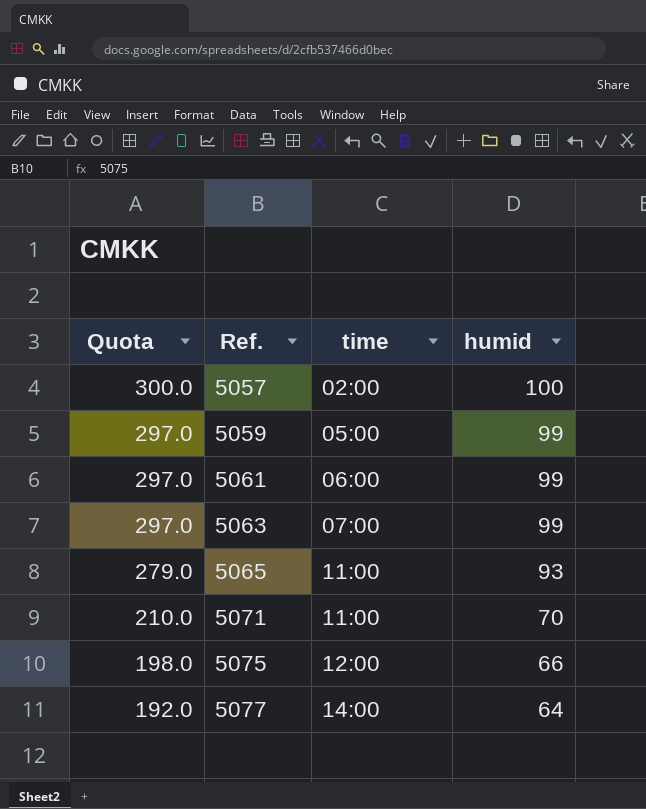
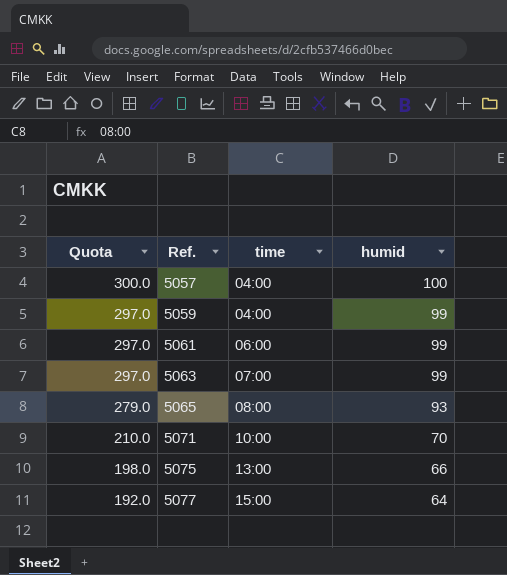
5057 | time: 02:00 -> 04:00
5059 | time: 05:00 -> 04:00
5065 | time: 11:00 -> 08:00
5071 | time: 11:00 -> 10:00
5075 | time: 12:00 -> 13:00
5077 | time: 14:00 -> 15:00

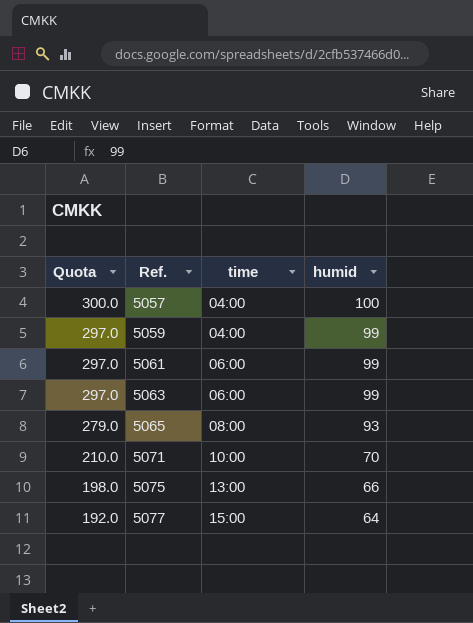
5063 | time: 07:00 -> 06:00

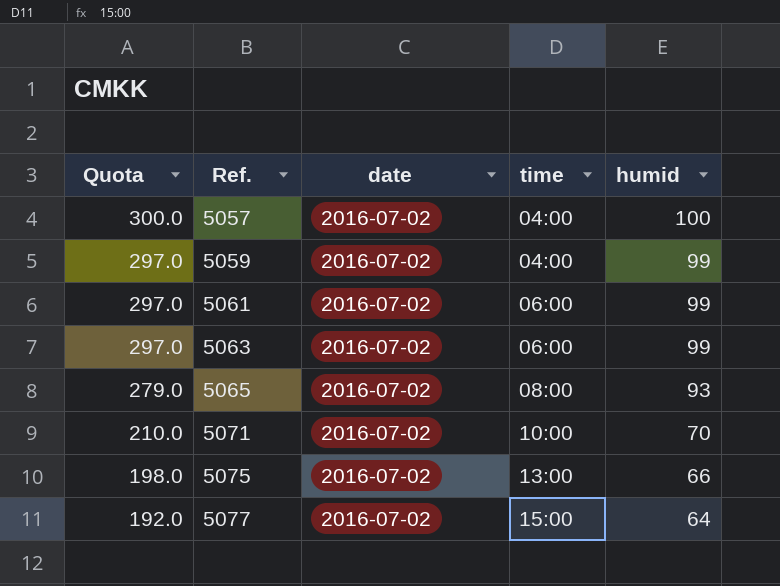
column date | position: none -> 3

